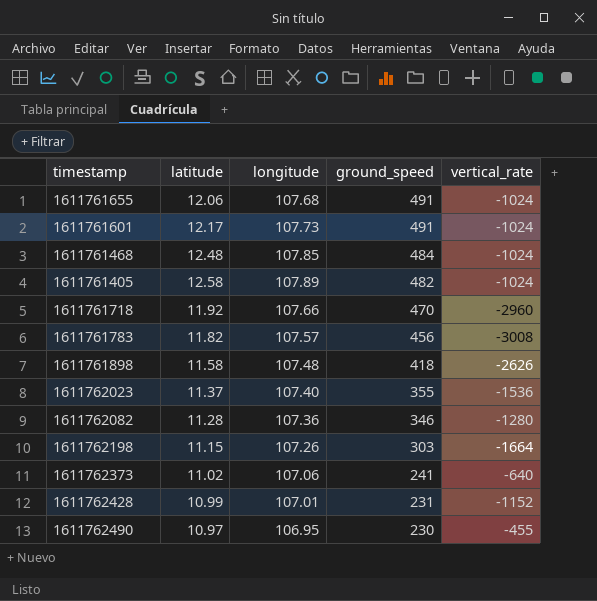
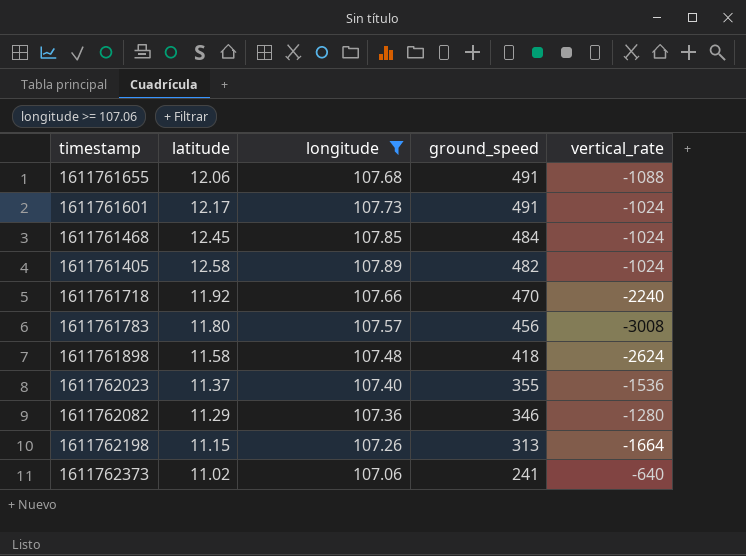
filter: none -> longitude >= 107.06
1611761655 | vertical_rate: -1024 -> -1088
1611761468 | latitude: 12.48 -> 12.45
1611761718 | vertical_rate: -2960 -> -2240
1611761783 | latitude: 11.82 -> 11.80
1611761898 | vertical_rate: -2626 -> -2624
1611762082 | latitude: 11.28 -> 11.29
1611762198 | ground_speed: 303 -> 313

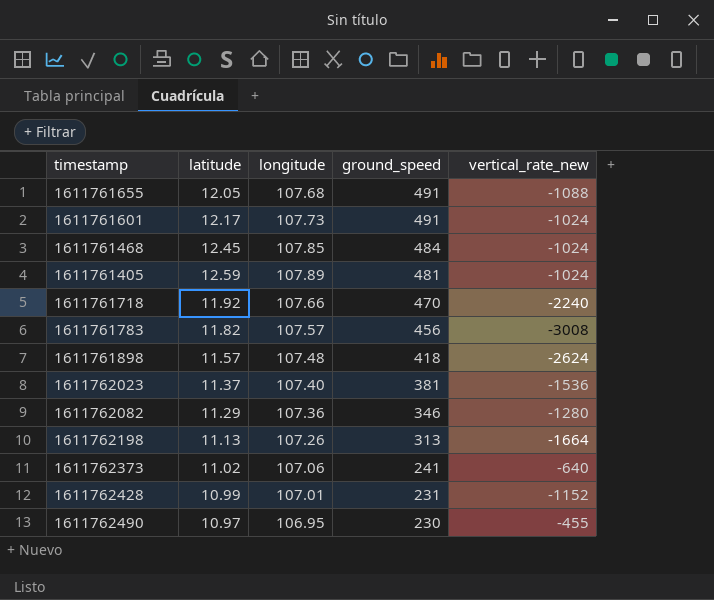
filter: longitude >= 107.06 -> none
column name: vertical_rate -> vertical_rate_new
1611761655 | latitude: 12.06 -> 12.05
1611761405 | latitude: 12.58 -> 12.59
1611761405 | ground_speed: 482 -> 481
1611761783 | latitude: 11.80 -> 11.82
1611761898 | latitude: 11.58 -> 11.57
1611762023 | ground_speed: 355 -> 381
1611762198 | latitude: 11.15 -> 11.13

